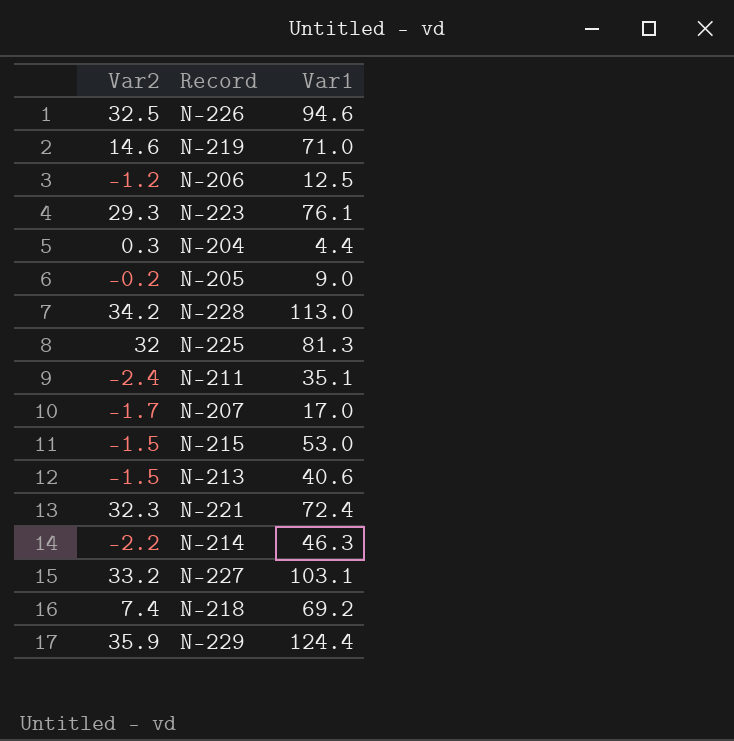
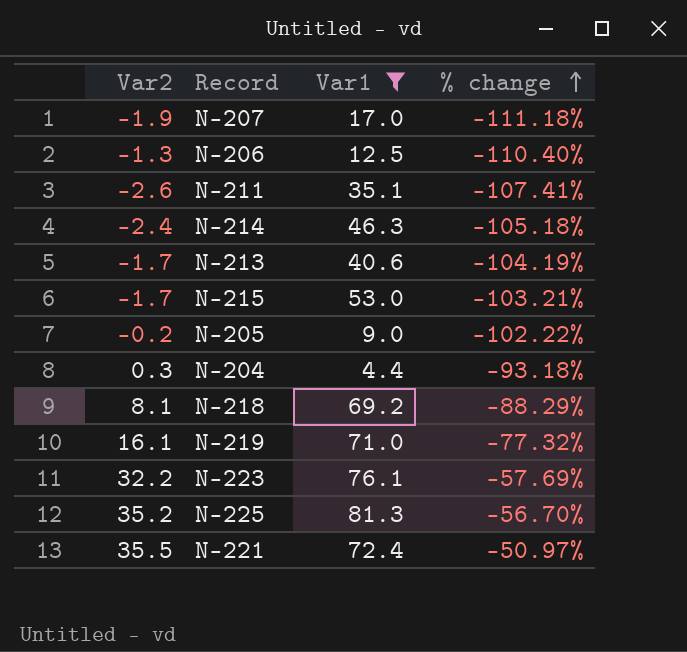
filter: none -> Var1 <= 81.3
row order: none -> % change ascending
column % change | formula: none -> ([Var2] - [Var1]) / [Var1]
N-207 | Var2: -1.7 -> -1.9
N-206 | Var2: -1.2 -> -1.3
N-211 | Var2: -2.4 -> -2.6
N-214 | Var2: -2.2 -> -2.4
N-213 | Var2: -1.5 -> -1.7
N-215 | Var2: -1.5 -> -1.7
N-218 | Var2: 7.4 -> 8.1
N-219 | Var2: 14.6 -> 16.1
N-223 | Var2: 29.3 -> 32.2
N-225 | Var2: 32 -> 35.2
N-221 | Var2: 32.3 -> 35.5

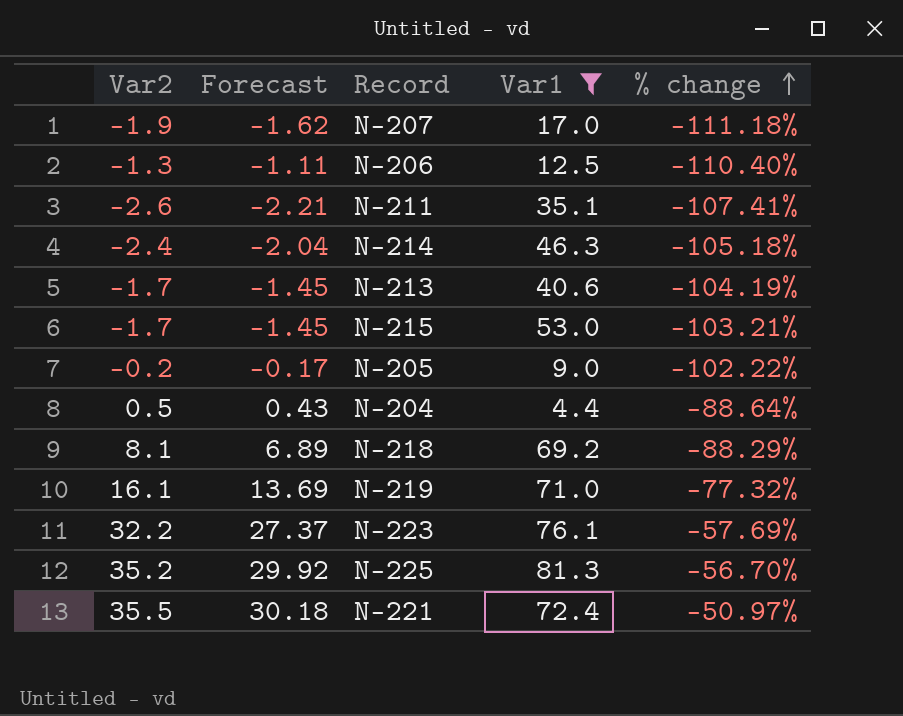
column Forecast | formula: none -> [Var2] * 0.85
N-204 | Var2: 0.3 -> 0.5
N-204 | % change: -93.18% -> -88.64%

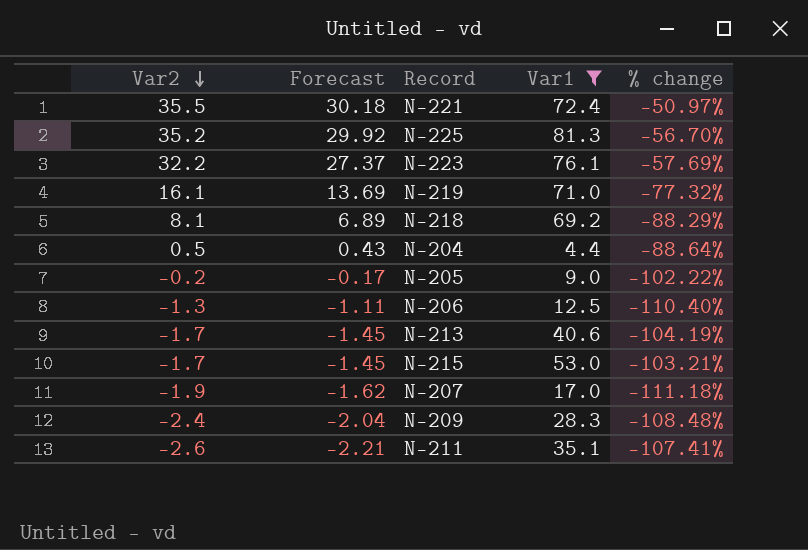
row order: % change ascending -> Var2 descending
row N-214: -2.4 | -2.04 | 46.3 | -105.18% -> none
row N-209: none -> -2.4 | -2.04 | 28.3 | -108.48%

